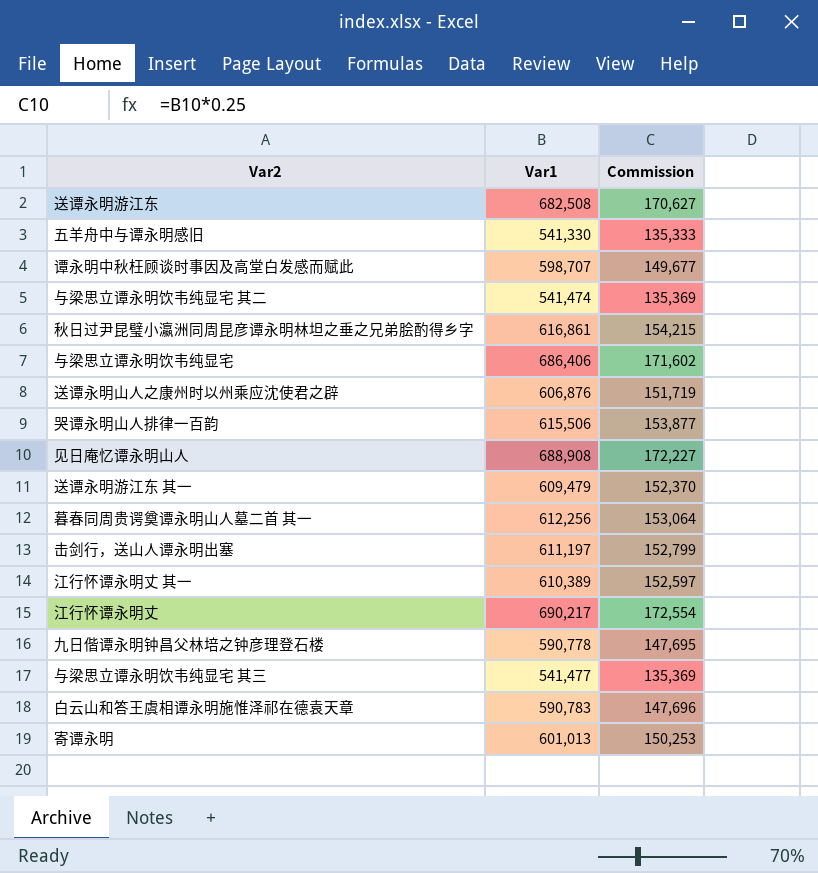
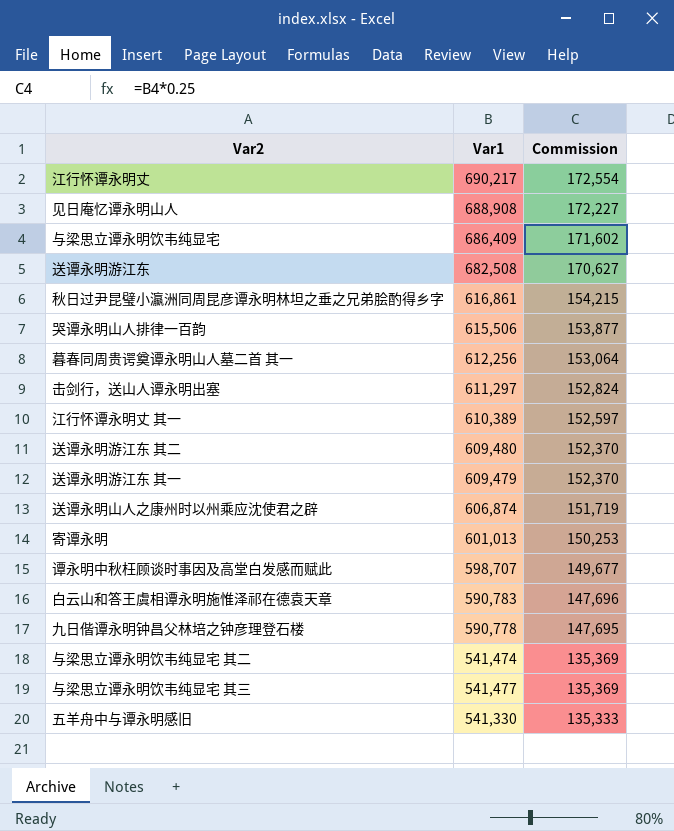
row order: none -> Commission descending
与梁思立谭永明饮韦纯显宅 | Var1: 686,406 -> 686,409
击剑行，送山人谭永明出塞 | Var1: 611,197 -> 611,297
击剑行，送山人谭永明出塞 | Commission: 152,799 -> 152,824
row 送谭永明游江东 其二: none -> 609,480 | 152,370
送谭永明山人之康州时以州乘应沈使君之辟 | Var1: 606,876 -> 606,874

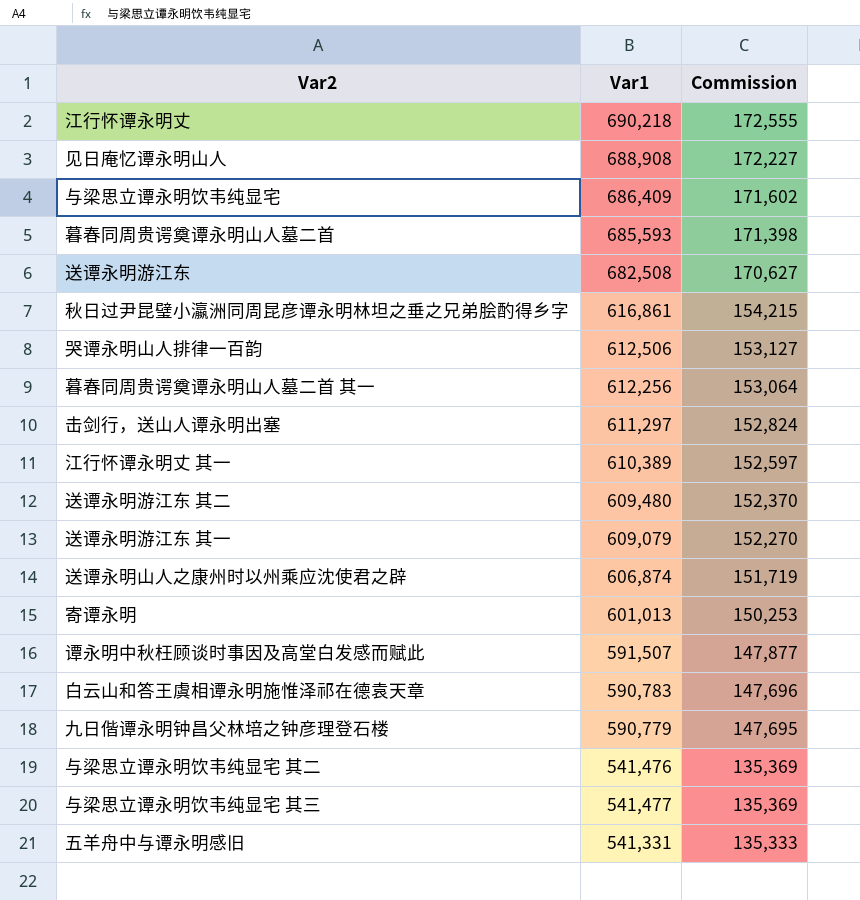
江行怀谭永明丈 | Var1: 690,217 -> 690,218
江行怀谭永明丈 | Commission: 172,554 -> 172,555
row 暮春同周贵谔奠谭永明山人墓二首: none -> 685,593 | 171,398
哭谭永明山人排律一百韵 | Var1: 615,506 -> 612,506
哭谭永明山人排律一百韵 | Commission: 153,877 -> 153,127
送谭永明游江东 其一 | Var1: 609,479 -> 609,079
送谭永明游江东 其一 | Commission: 152,370 -> 152,270
谭永明中秋枉顾谈时事因及高堂白发感而赋此 | Var1: 598,707 -> 591,507
谭永明中秋枉顾谈时事因及高堂白发感而赋此 | Commission: 149,677 -> 147,877
九日偕谭永明钟昌父林培之钟彦理登石楼 | Var1: 590,778 -> 590,779
与梁思立谭永明饮韦纯显宅 其二 | Var1: 541,474 -> 541,476
五羊舟中与谭永明感旧 | Var1: 541,330 -> 541,331

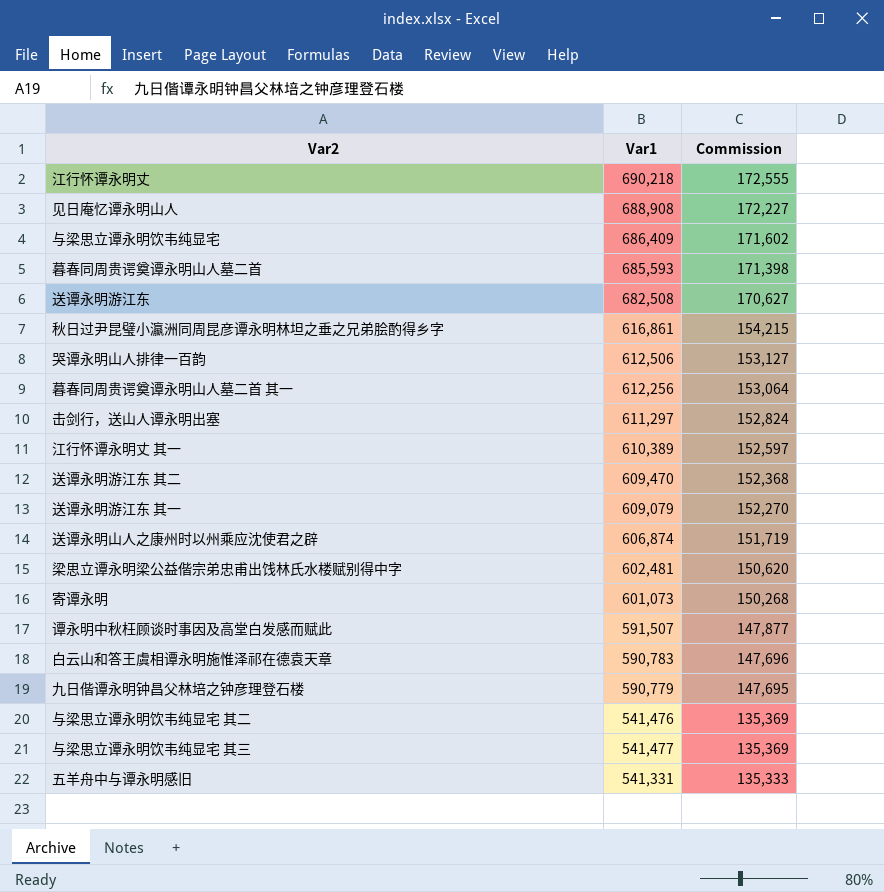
送谭永明游江东 其二 | Var1: 609,480 -> 609,470
送谭永明游江东 其二 | Commission: 152,370 -> 152,368
row 梁思立谭永明梁公益偕宗弟忠甫出饯林氏水楼赋别得中字: none -> 602,481 | 150,620
寄谭永明 | Var1: 601,013 -> 601,073
寄谭永明 | Commission: 150,253 -> 150,268

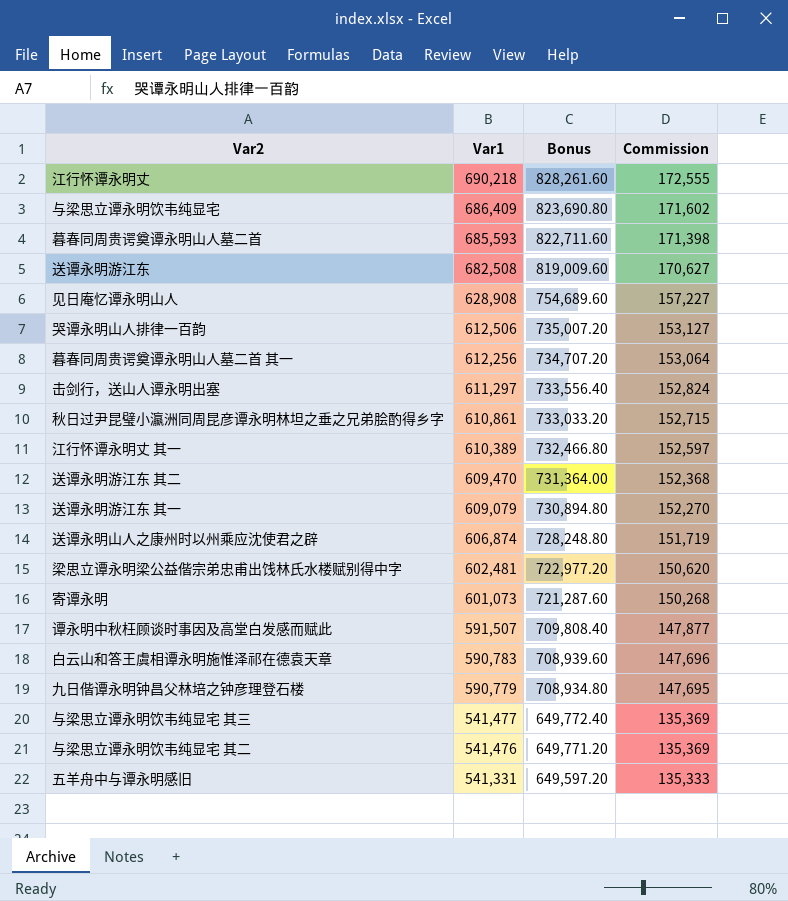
row order: Commission descending -> Var1 descending
column Bonus | formula: none -> [Var1] * 1.2
见日庵忆谭永明山人 | Var1: 688,908 -> 628,908
见日庵忆谭永明山人 | Commission: 172,227 -> 157,227
秋日过尹昆璧小瀛洲同周昆彦谭永明林坦之垂之兄弟脍酌得乡字 | Var1: 616,861 -> 610,861
秋日过尹昆璧小瀛洲同周昆彦谭永明林坦之垂之兄弟脍酌得乡字 | Commission: 154,215 -> 152,715

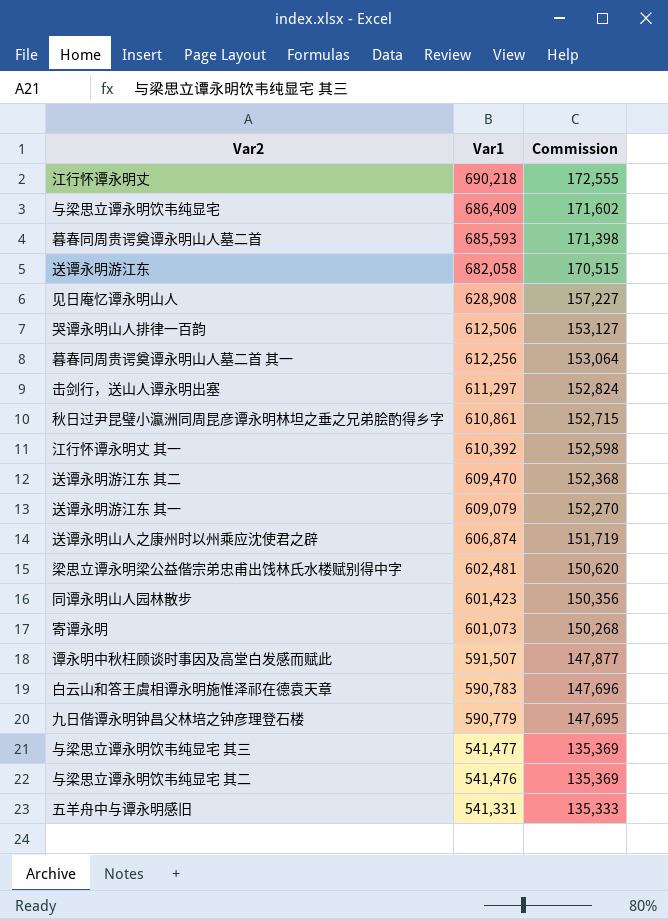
column Bonus | formula: [Var1] * 1.2 -> none
送谭永明游江东 | Var1: 682,508 -> 682,058
送谭永明游江东 | Commission: 170,627 -> 170,515
江行怀谭永明丈 其一 | Var1: 610,389 -> 610,392
江行怀谭永明丈 其一 | Commission: 152,597 -> 152,598
row 同谭永明山人园林散步: none -> 601,423 | 150,356

